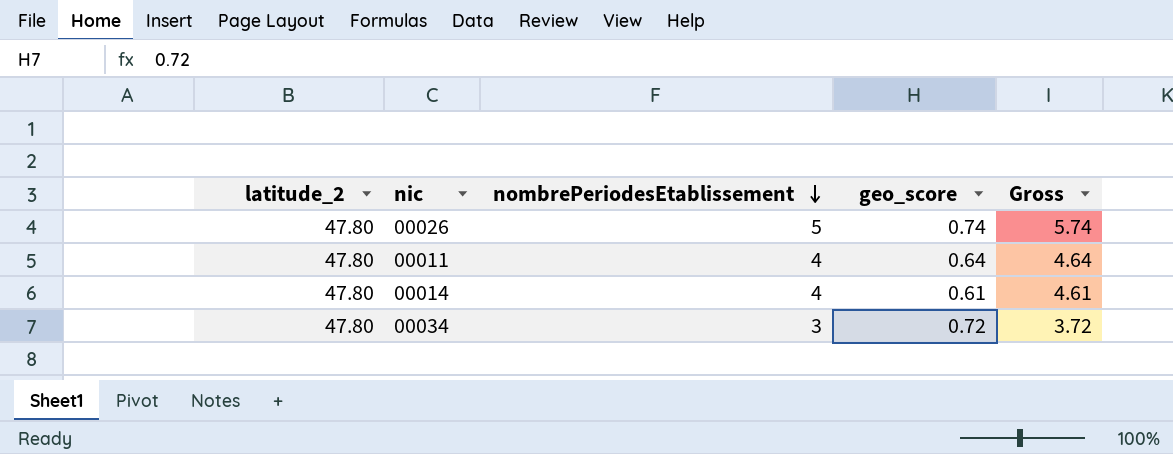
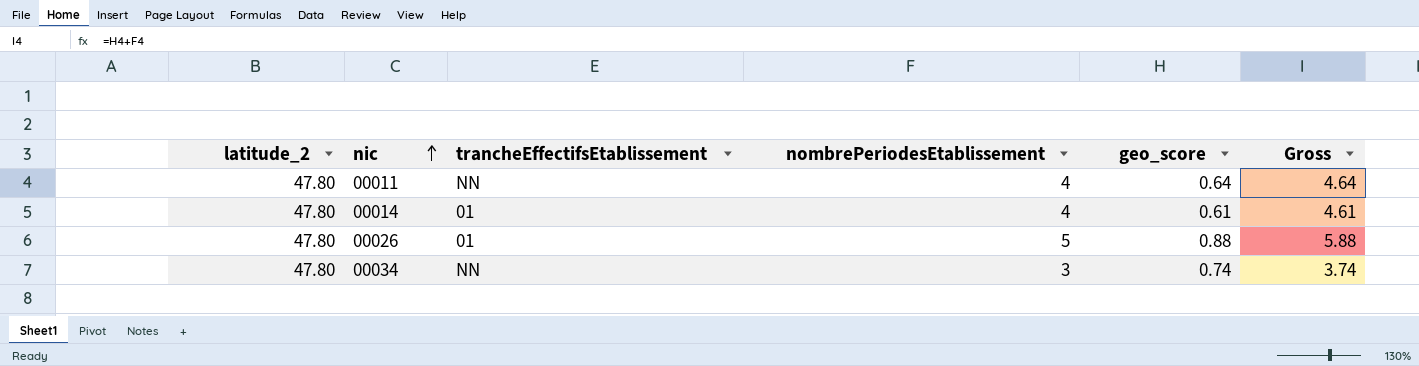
row order: nombrePeriodesEtablissement descending -> nic ascending
column trancheEffectifsEtablissement | position: none -> 3
00026 | geo_score: 0.74 -> 0.88
00026 | Gross: 5.74 -> 5.88
00034 | geo_score: 0.72 -> 0.74
00034 | Gross: 3.72 -> 3.74

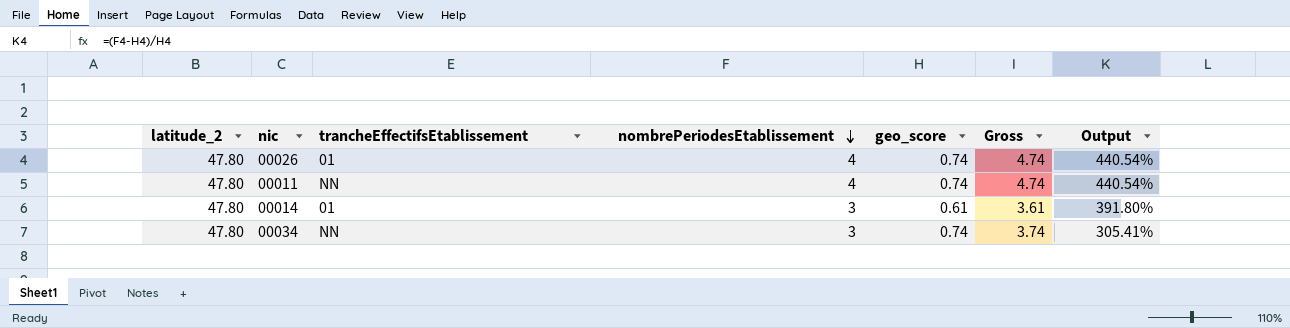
row order: nic ascending -> nombrePeriodesEtablissement descending
column Output | formula: none -> ([nombrePeriodesEtablissement] - [geo_score]) / [geo_score]
00026 | nombrePeriodesEtablissement: 5 -> 4
00026 | geo_score: 0.88 -> 0.74
00026 | Gross: 5.88 -> 4.74
00011 | geo_score: 0.64 -> 0.74
00011 | Gross: 4.64 -> 4.74
00014 | nombrePeriodesEtablissement: 4 -> 3
00014 | Gross: 4.61 -> 3.61

